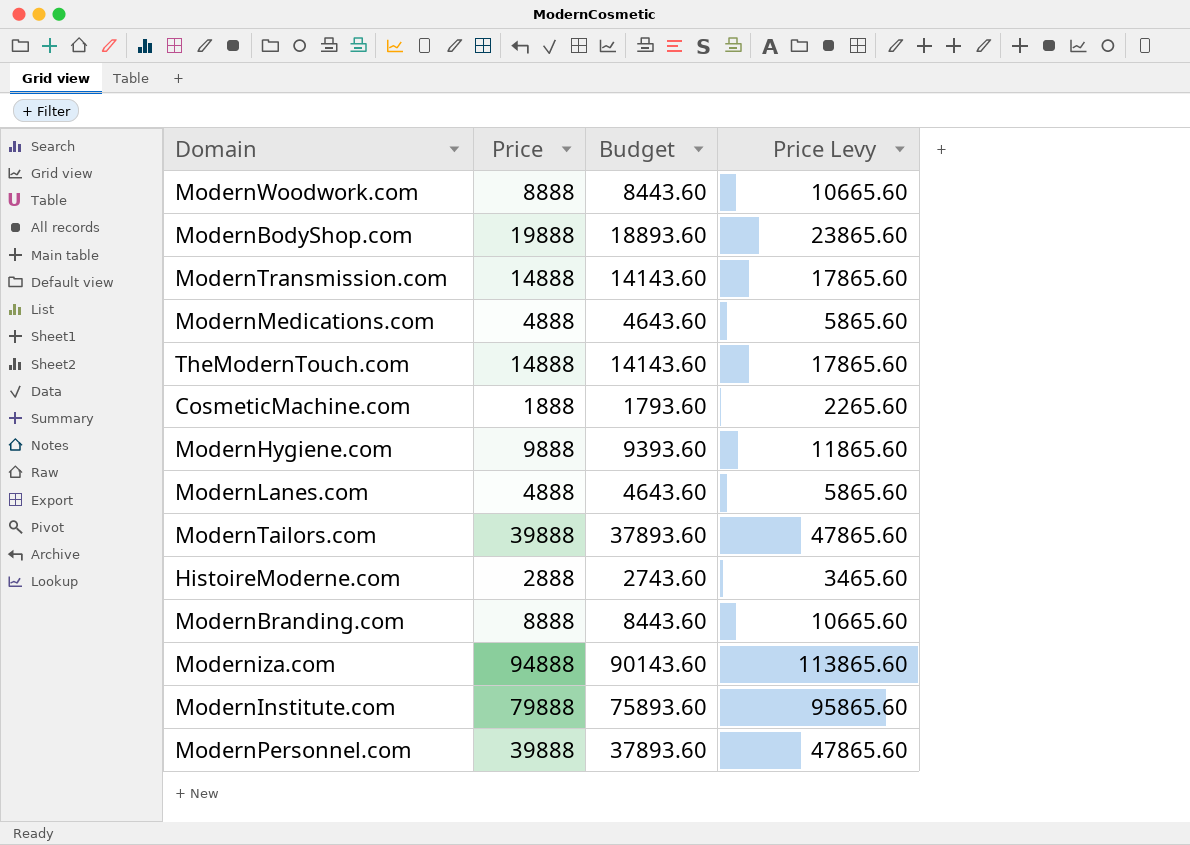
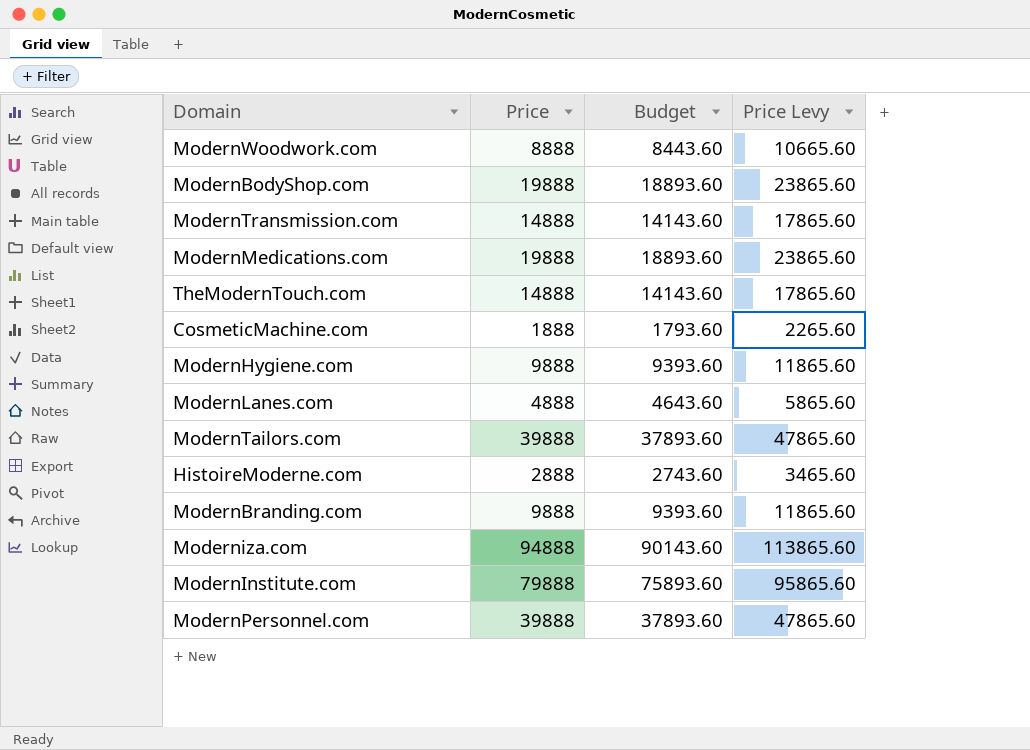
ModernMedications.com | Price: 4888 -> 19888
ModernMedications.com | Budget: 4643.60 -> 18893.60
ModernMedications.com | Price Levy: 5865.60 -> 23865.60
ModernBranding.com | Price: 8888 -> 9888
ModernBranding.com | Budget: 8443.60 -> 9393.60
ModernBranding.com | Price Levy: 10665.60 -> 11865.60

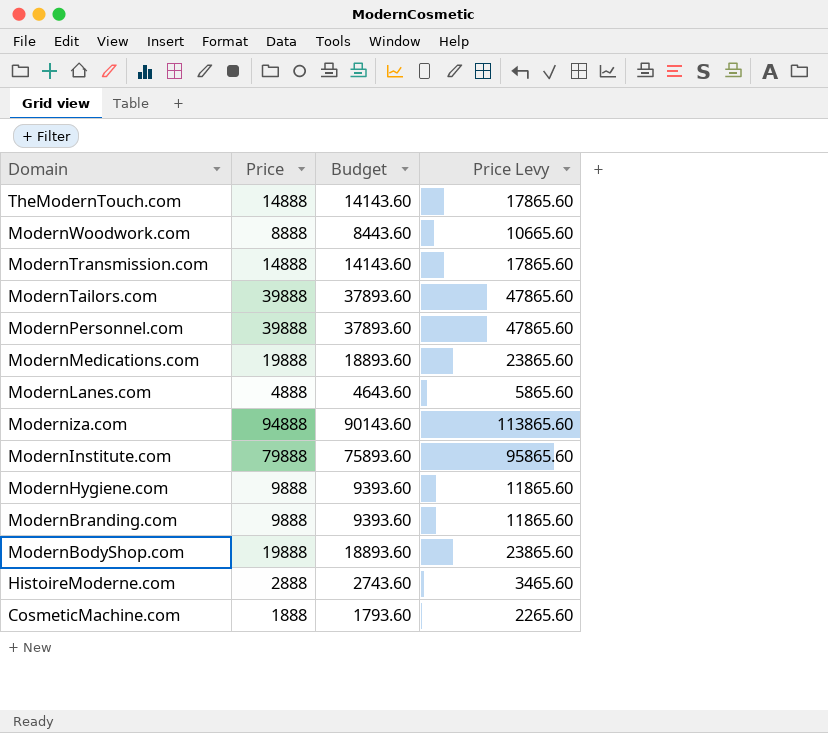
row order: none -> Domain descending

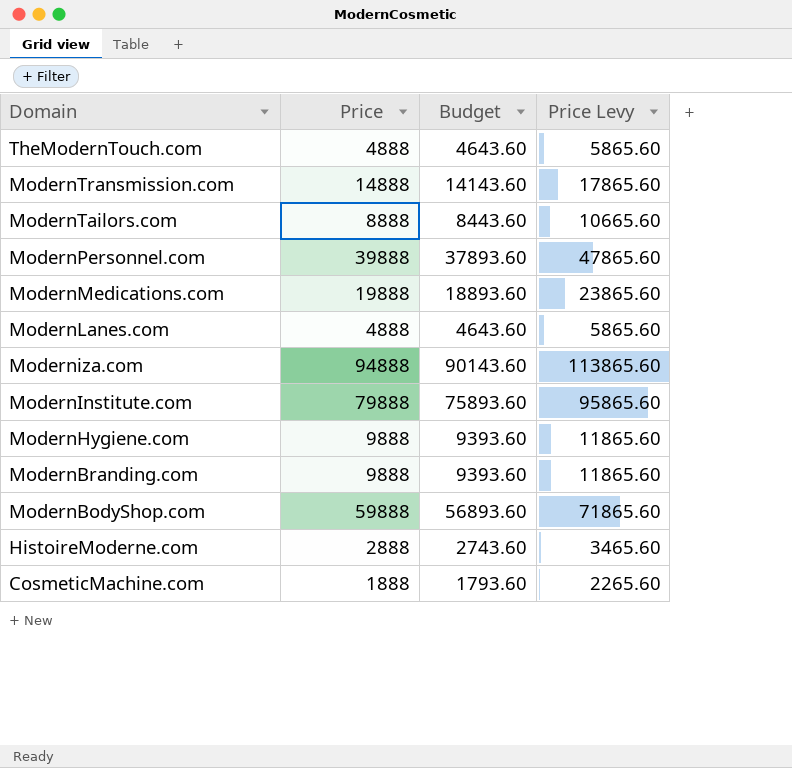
row ModernWoodwork.com: 8888 | 8443.60 | 10665.60 -> none
TheModernTouch.com | Price: 14888 -> 4888
TheModernTouch.com | Budget: 14143.60 -> 4643.60
TheModernTouch.com | Price Levy: 17865.60 -> 5865.60
ModernTailors.com | Price: 39888 -> 8888
ModernTailors.com | Budget: 37893.60 -> 8443.60
ModernTailors.com | Price Levy: 47865.60 -> 10665.60
ModernBodyShop.com | Price: 19888 -> 59888
ModernBodyShop.com | Budget: 18893.60 -> 56893.60
ModernBodyShop.com | Price Levy: 23865.60 -> 71865.60

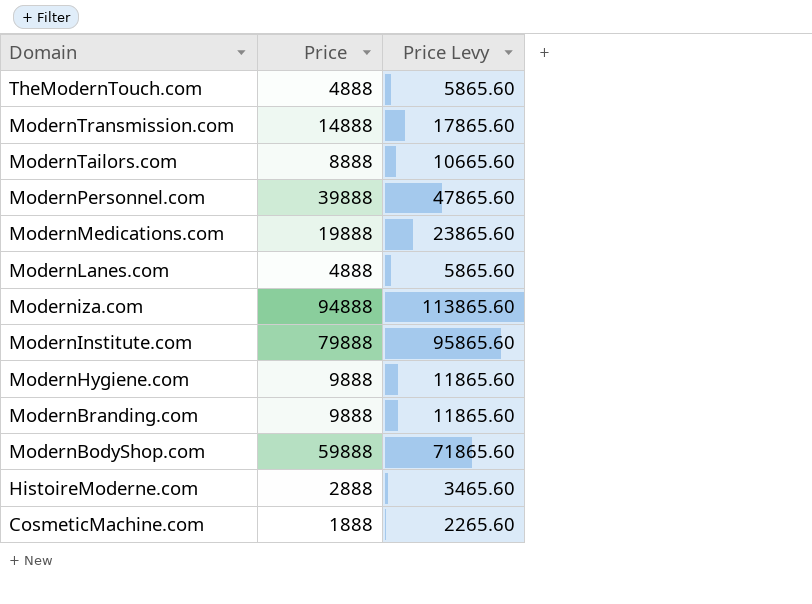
column Budget | formula: [Price] * 0.95 -> none

